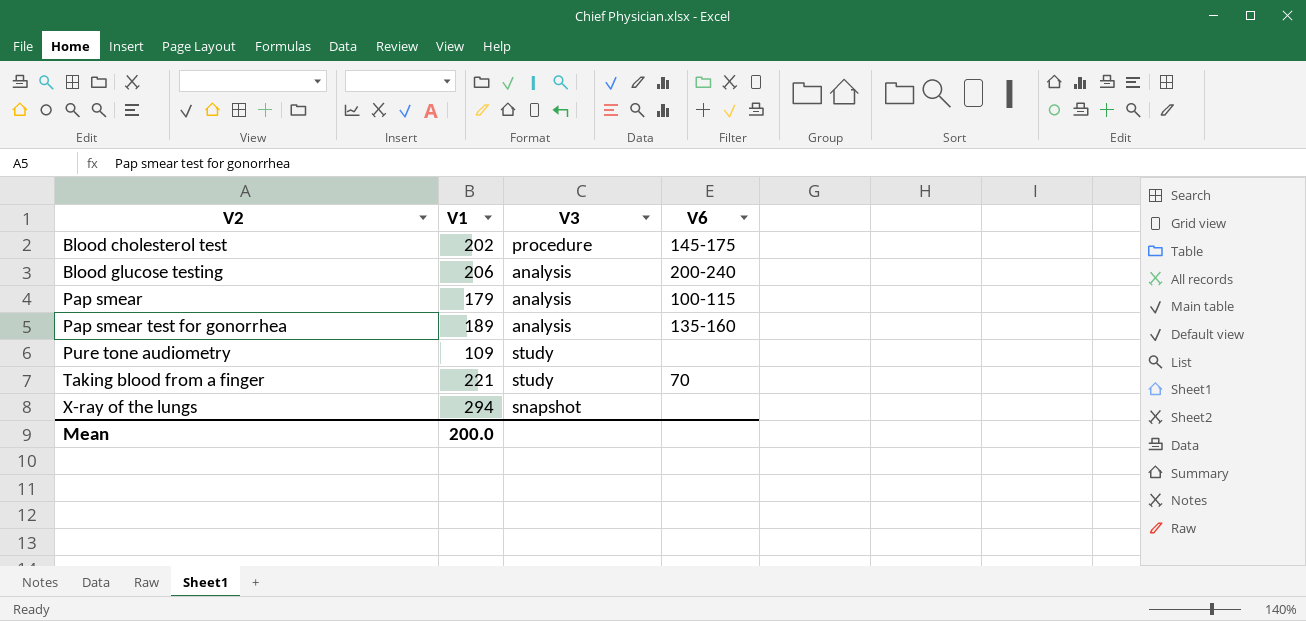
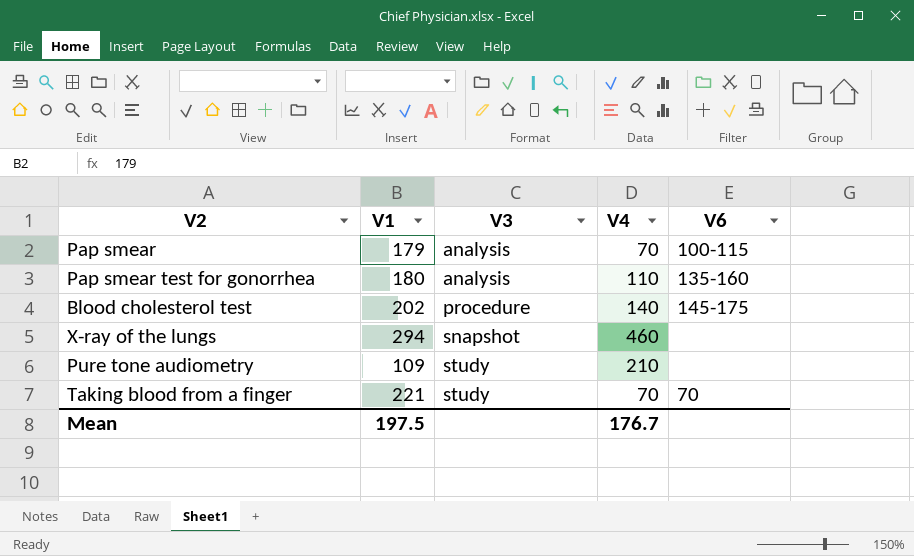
row order: V2 ascending -> V3 ascending
column V4 | position: none -> 4
row Blood glucose testing: 206 | analysis | 200-240 -> none
Pap smear test for gonorrhea | V1: 189 -> 180
Mean | V1: 200.0 -> 197.5

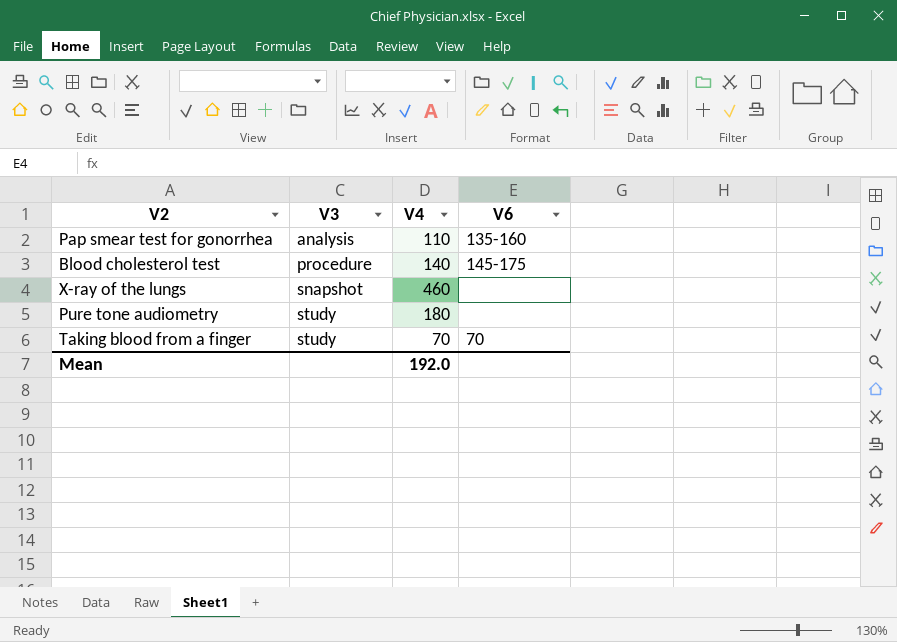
column V1 | position: 2 -> none
row Pap smear: 179 | analysis | 70 | 100-115 -> none
Pure tone audiometry | V4: 210 -> 180
Mean | V4: 176.7 -> 192.0

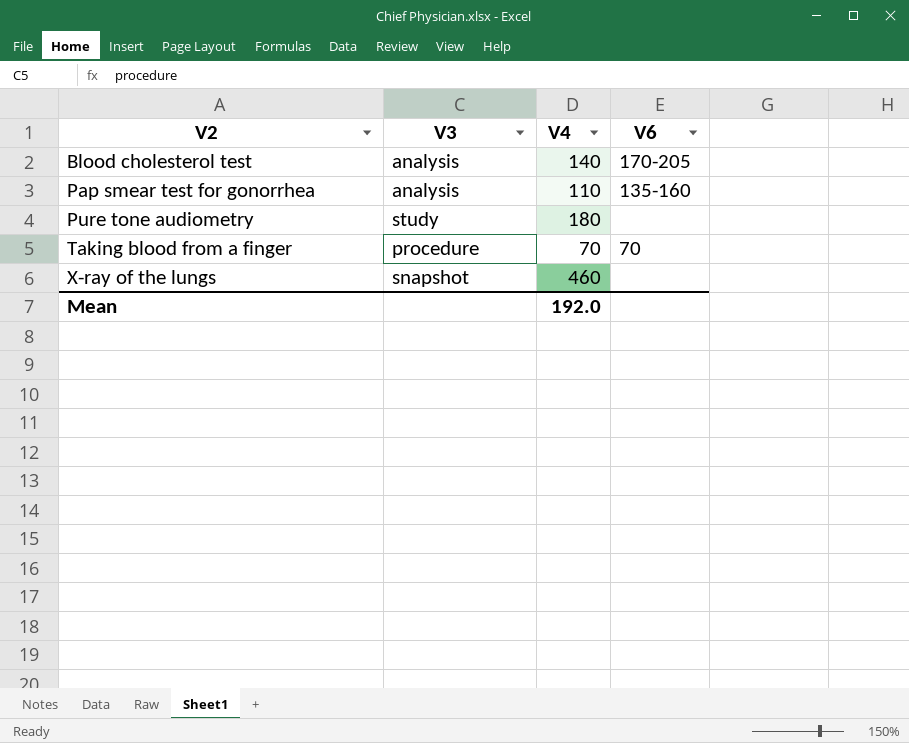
row order: V3 ascending -> V2 ascending
Blood cholesterol test | V3: procedure -> analysis
Blood cholesterol test | V6: 145-175 -> 170-205
Taking blood from a finger | V3: study -> procedure

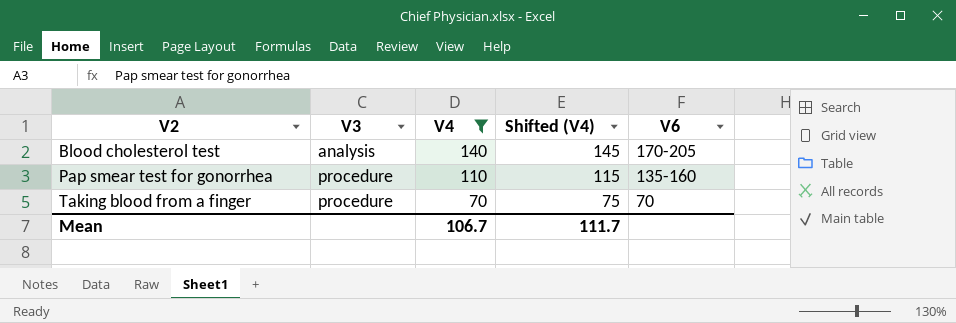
filter: none -> V4 <= 140
column Shifted (V4) | formula: none -> [V4] + 5
Pap smear test for gonorrhea | V3: analysis -> procedure
Mean | V4: 192.0 -> 106.7

